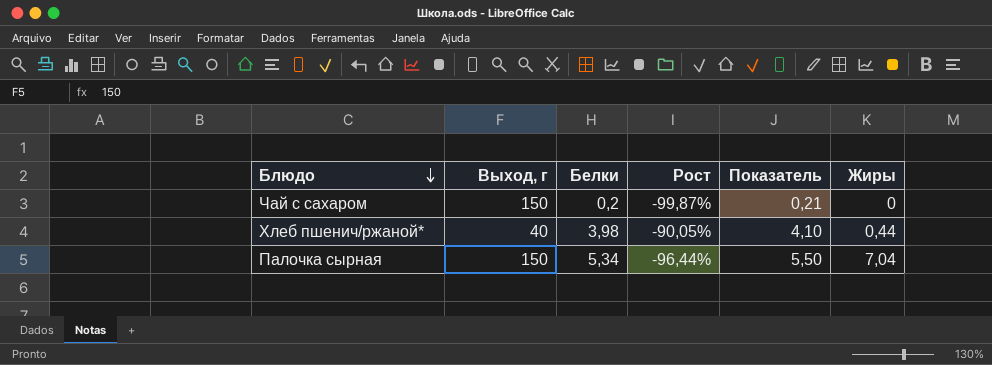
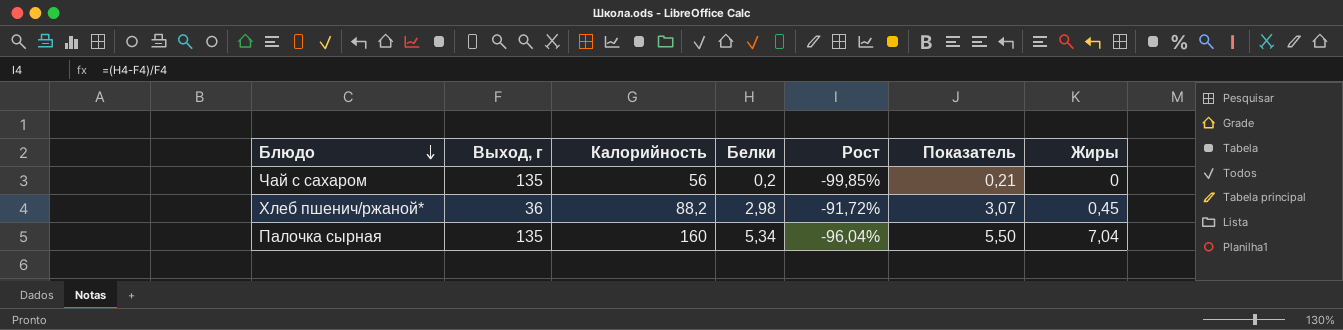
column Калорийность | position: none -> 3
Чай с сахаром | Выход, г: 150 -> 135
Чай с сахаром | Рост: -99,87% -> -99,85%
Хлеб пшенич/ржаной* | Выход, г: 40 -> 36
Хлеб пшенич/ржаной* | Белки: 3,98 -> 2,98
Хлеб пшенич/ржаной* | Рост: -90,05% -> -91,72%
Хлеб пшенич/ржаной* | Показатель: 4,10 -> 3,07
Хлеб пшенич/ржаной* | Жиры: 0,44 -> 0,45
Палочка сырная | Выход, г: 150 -> 135
Палочка сырная | Рост: -96,44% -> -96,04%

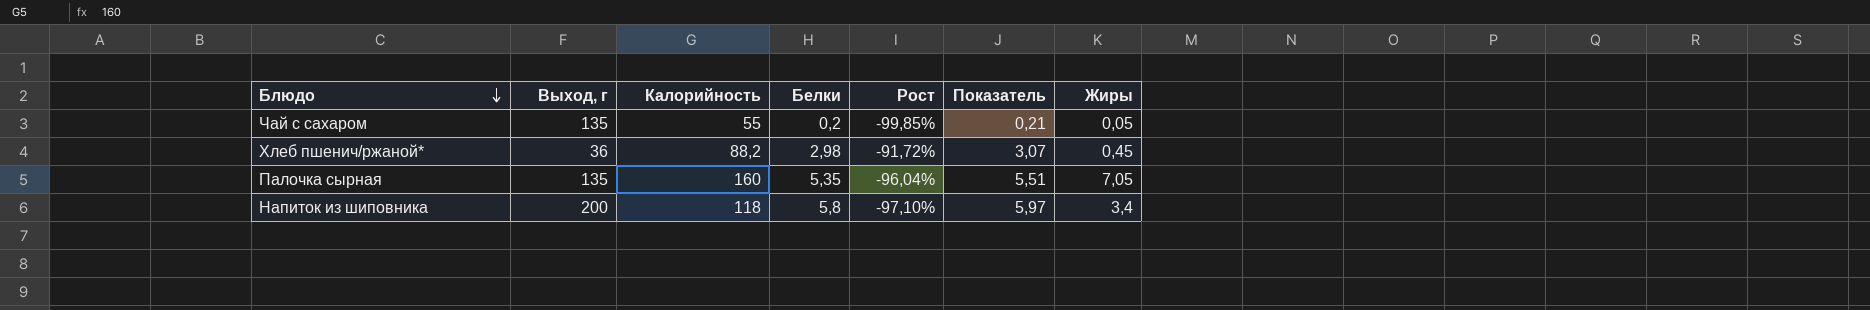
Чай с сахаром | Калорийность: 56 -> 55
Чай с сахаром | Жиры: 0 -> 0,05
Палочка сырная | Белки: 5,34 -> 5,35
Палочка сырная | Показатель: 5,50 -> 5,51
Палочка сырная | Жиры: 7,04 -> 7,05
row Напиток из шиповника: none -> 200 | 118 | 5,8 | -97,10% | 5,97 | 3,4

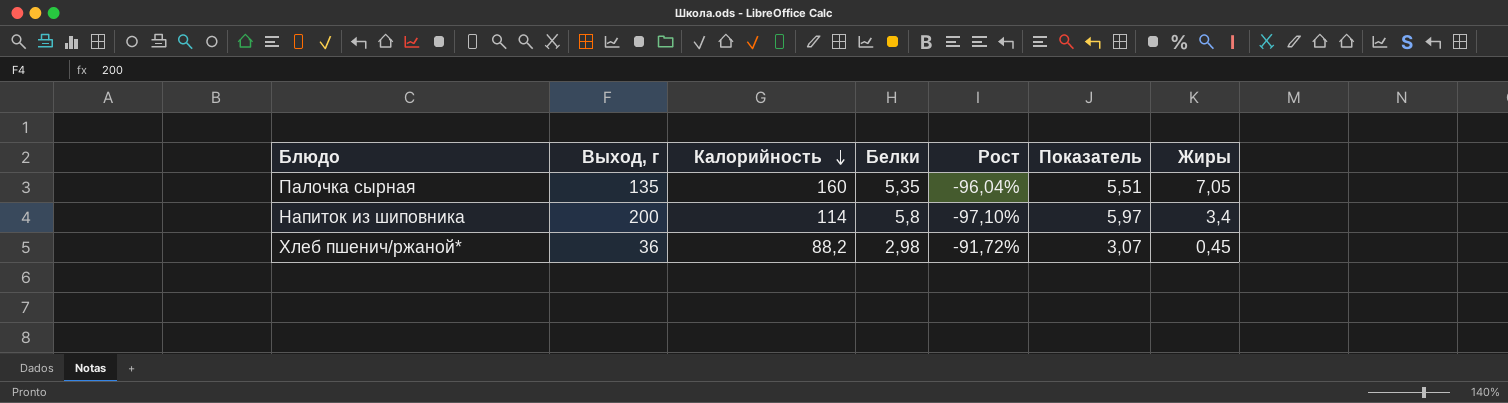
row order: Блюдо descending -> Калорийность descending
row Чай с сахаром: 135 | 55 | 0,2 | -99,85% | 0,21 | 0,05 -> none
Напиток из шиповника | Калорийность: 118 -> 114

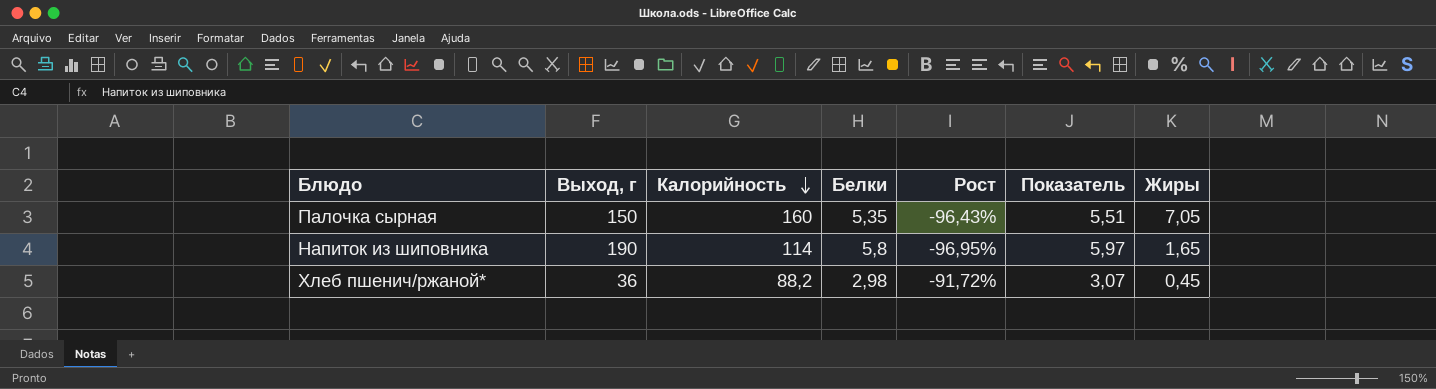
Палочка сырная | Выход, г: 135 -> 150
Палочка сырная | Рост: -96,04% -> -96,43%
Напиток из шиповника | Выход, г: 200 -> 190
Напиток из шиповника | Рост: -97,10% -> -96,95%
Напиток из шиповника | Жиры: 3,4 -> 1,65

